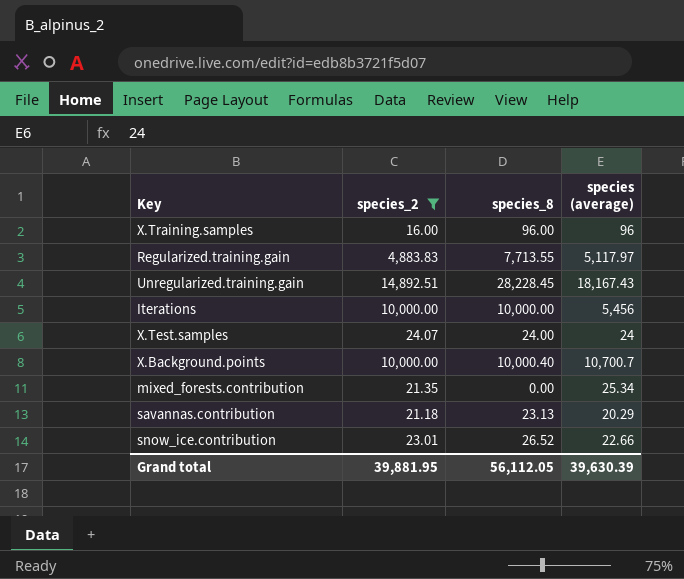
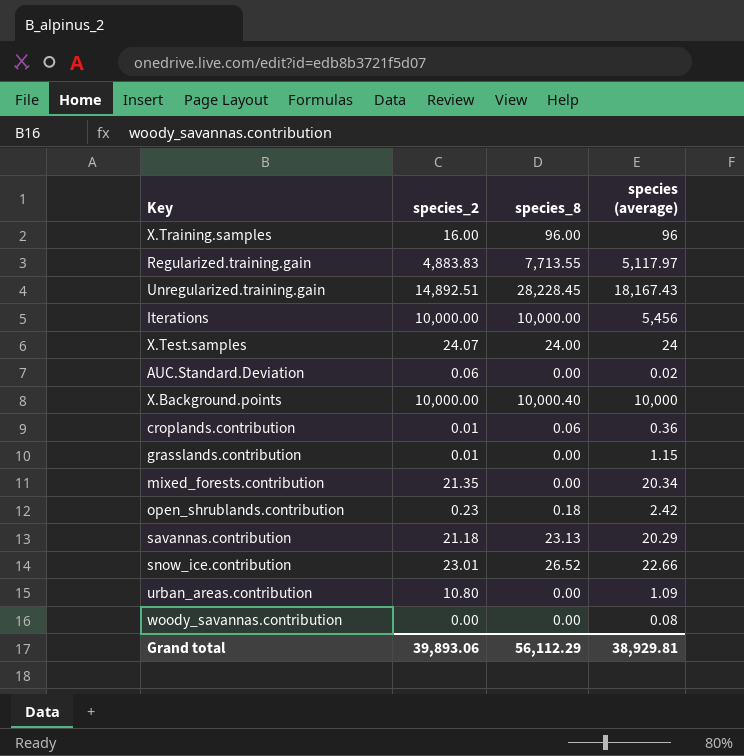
filter: species_2 >= 16.00 -> none
X.Background.points | species (average): 10,700.7 -> 10,000
mixed_forests.contribution | species (average): 25.34 -> 20.34
Grand total | species_2: 39,881.95 -> 39,893.06
Grand total | species_8: 56,112.05 -> 56,112.29
Grand total | species (average): 39,630.39 -> 38,929.81

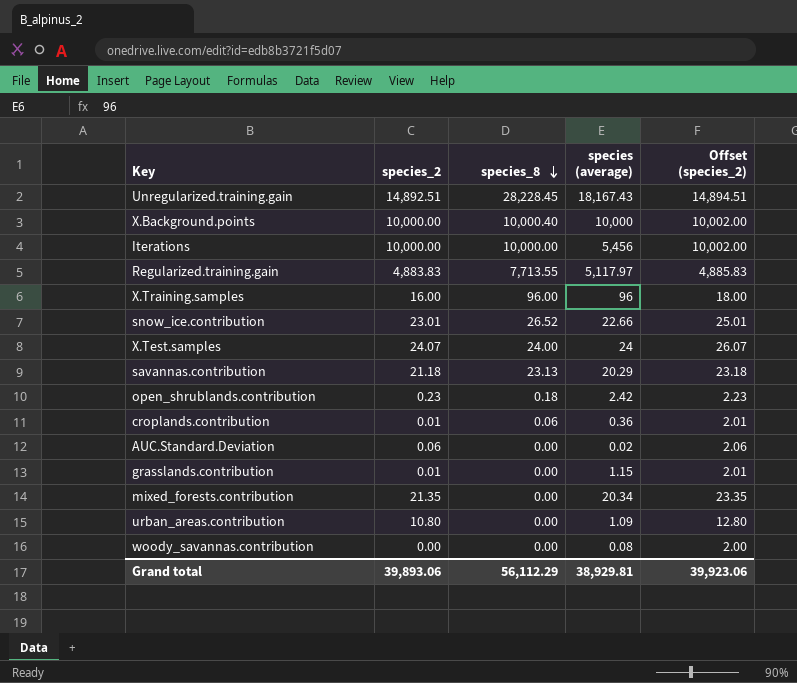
row order: none -> species_8 descending
column Offset (species_2) | formula: none -> [species_2] + 2

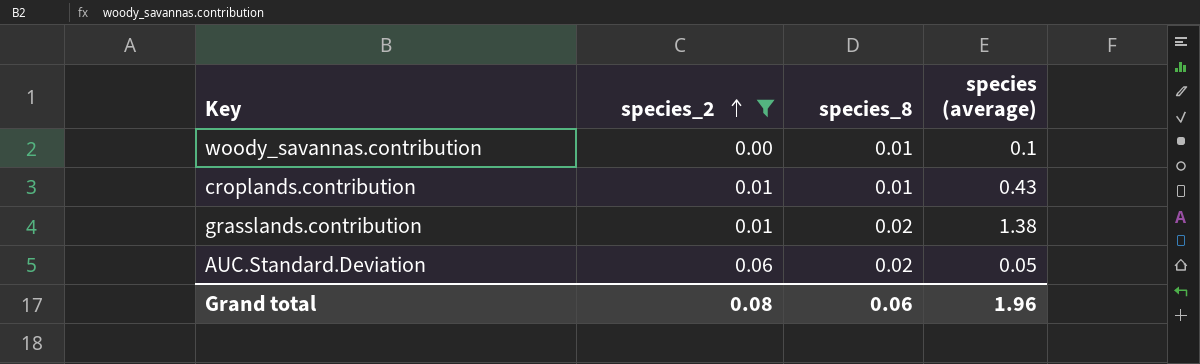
filter: none -> species_2 <= 0.06
row order: species_8 descending -> species_2 ascending
column Offset (species_2) | formula: [species_2] + 2 -> none
woody_savannas.contribution | species_8: 0.00 -> 0.01
woody_savannas.contribution | species (average): 0.08 -> 0.1
croplands.contribution | species_8: 0.06 -> 0.01
croplands.contribution | species (average): 0.36 -> 0.43
grasslands.contribution | species_8: 0.00 -> 0.02
grasslands.contribution | species (average): 1.15 -> 1.38
AUC.Standard.Deviation | species_8: 0.00 -> 0.02
AUC.Standard.Deviation | species (average): 0.02 -> 0.05
Grand total | species_2: 39,893.06 -> 0.08
Grand total | species_8: 56,112.29 -> 0.06
Grand total | species (average): 38,929.81 -> 1.96

